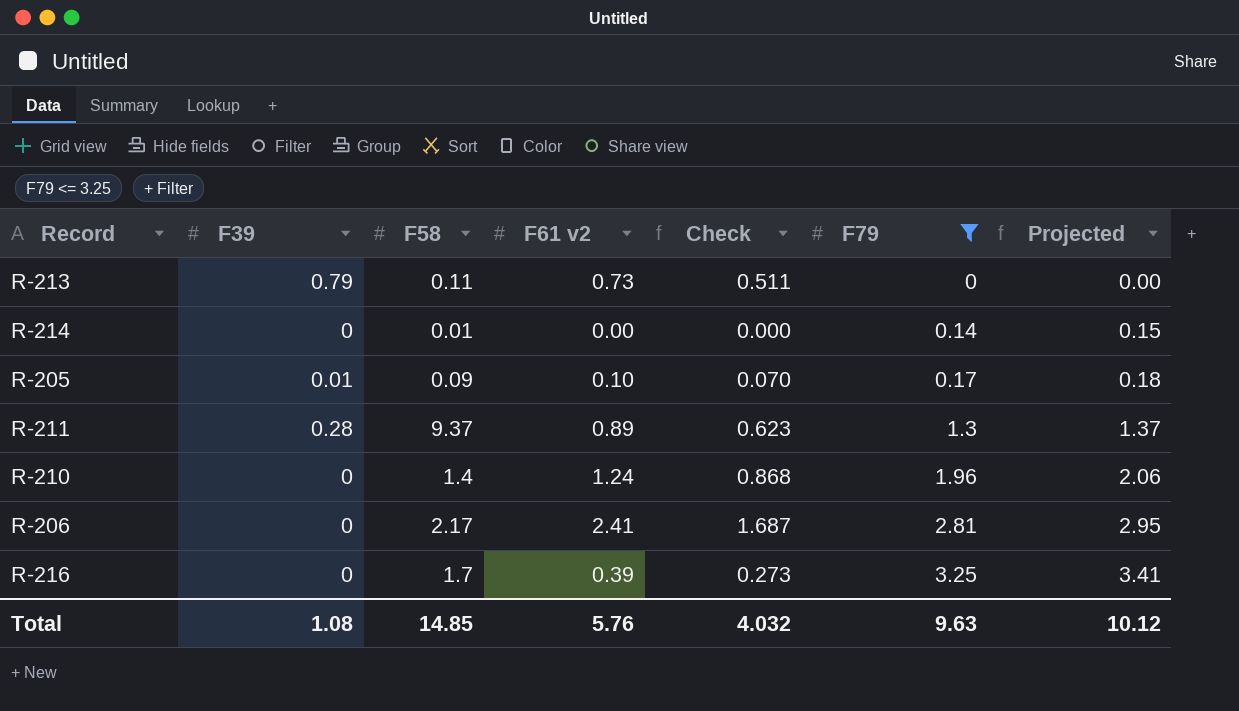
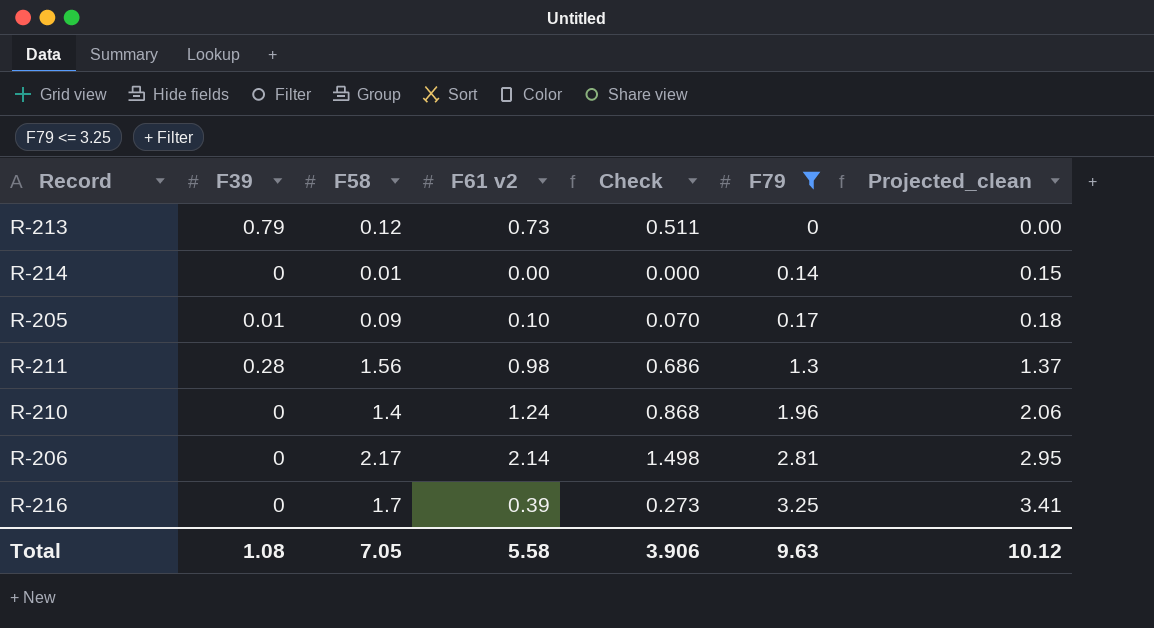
column name: Projected -> Projected_clean
R-213 | F58: 0.11 -> 0.12
R-211 | F58: 9.37 -> 1.56
R-211 | F61 v2: 0.89 -> 0.98
R-211 | Check: 0.623 -> 0.686
R-206 | F61 v2: 2.41 -> 2.14
R-206 | Check: 1.687 -> 1.498
Total | F58: 14.85 -> 7.05
Total | F61 v2: 5.76 -> 5.58
Total | Check: 4.032 -> 3.906

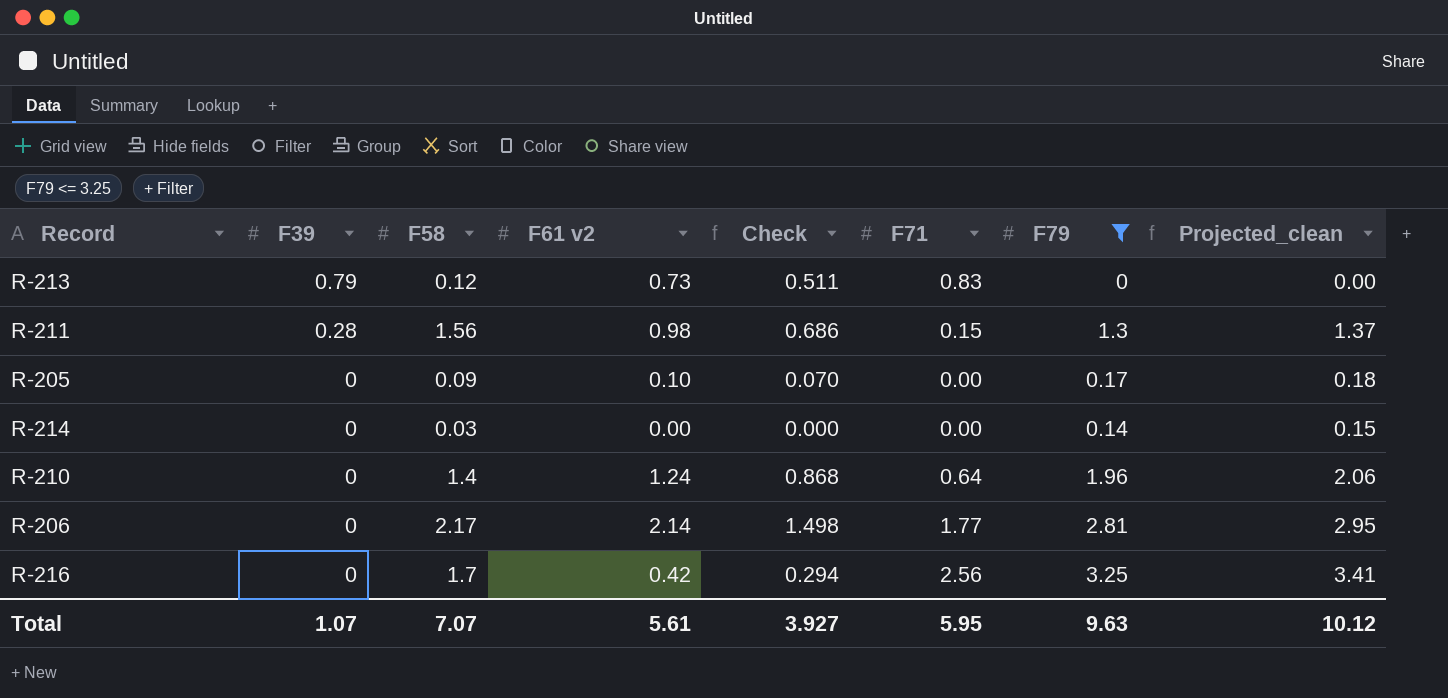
row order: F79 ascending -> F39 descending
column F71 | position: none -> 6
R-205 | F39: 0.01 -> 0
R-214 | F58: 0.01 -> 0.03
R-216 | F61 v2: 0.39 -> 0.42
R-216 | Check: 0.273 -> 0.294
Total | F39: 1.08 -> 1.07
Total | F58: 7.05 -> 7.07
Total | F61 v2: 5.58 -> 5.61
Total | Check: 3.906 -> 3.927

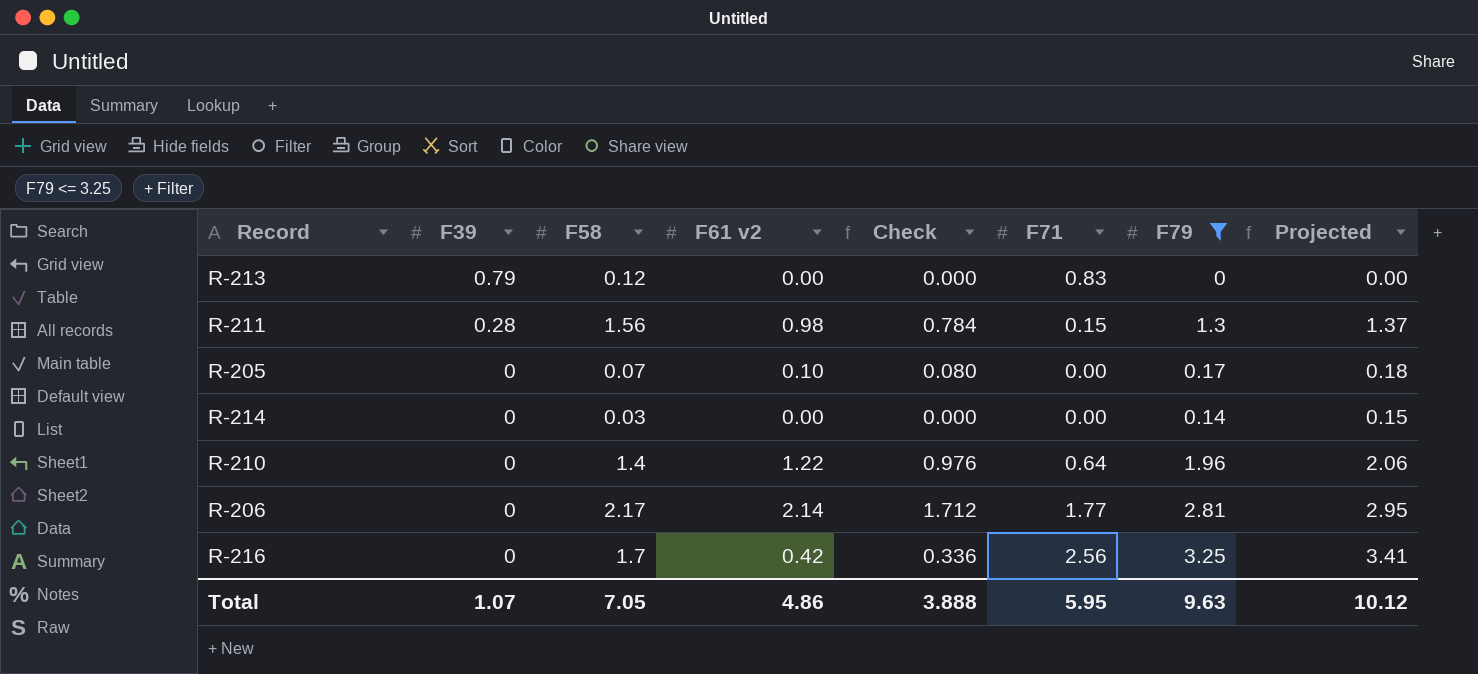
column Check | formula: [F61 v2] * 0.7 -> [F61 v2] * 0.8
column name: Projected_clean -> Projected
R-213 | F61 v2: 0.73 -> 0.00
R-205 | F58: 0.09 -> 0.07
R-210 | F61 v2: 1.24 -> 1.22
Total | F58: 7.07 -> 7.05
Total | F61 v2: 5.61 -> 4.86
Total | Check: 3.927 -> 3.888

